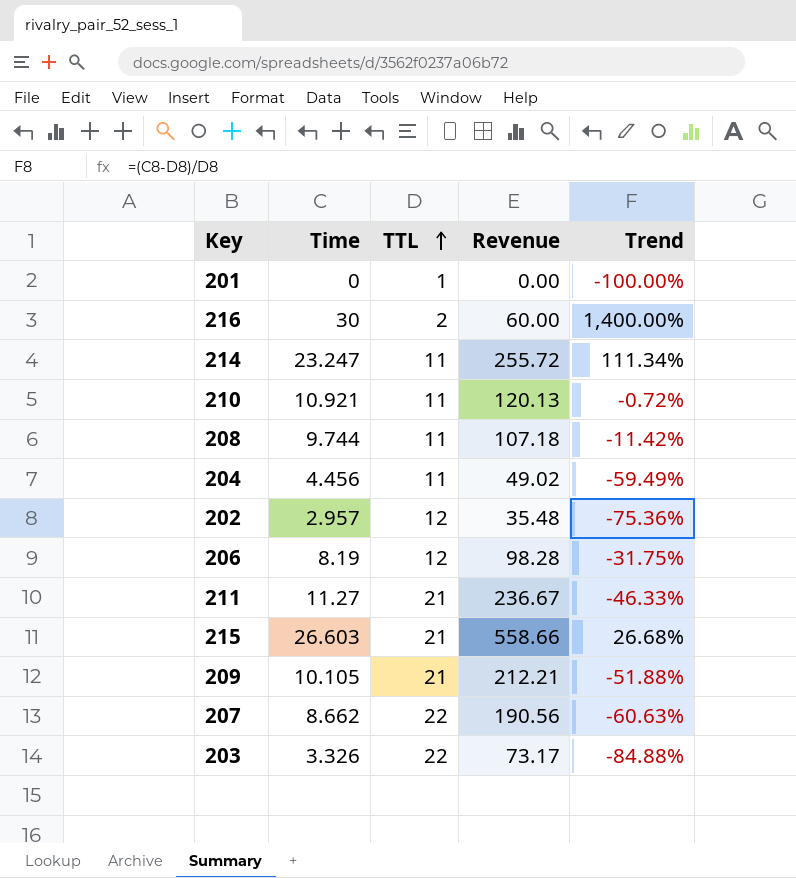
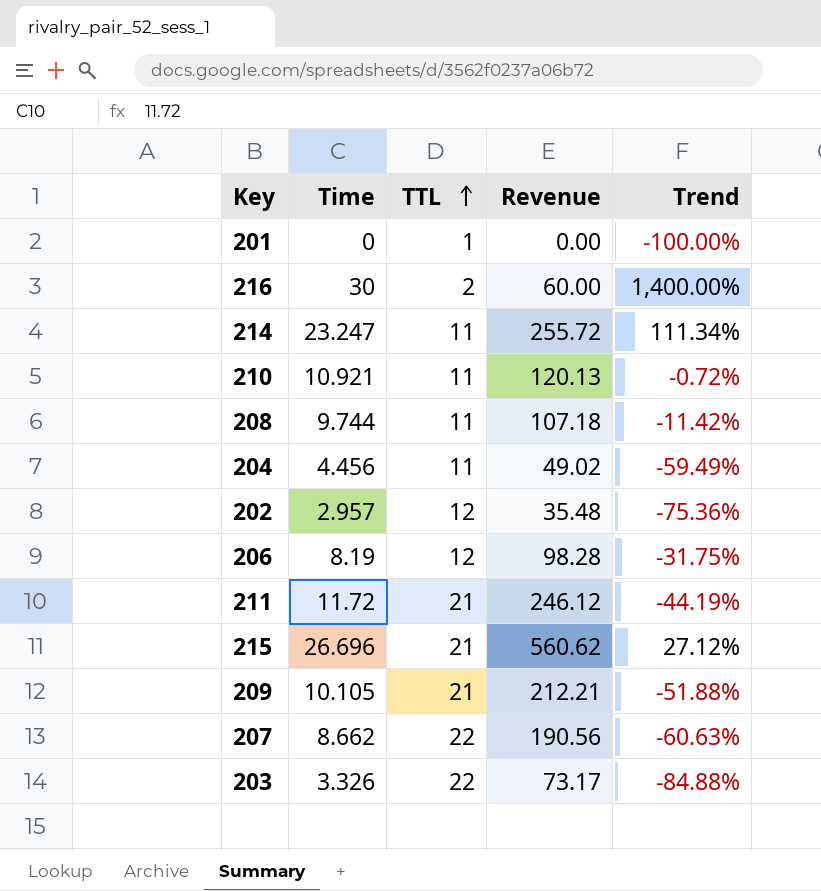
211 | Time: 11.27 -> 11.72
211 | Revenue: 236.67 -> 246.12
211 | Trend: -46.33% -> -44.19%
215 | Time: 26.603 -> 26.696
215 | Revenue: 558.66 -> 560.62
215 | Trend: 26.68% -> 27.12%

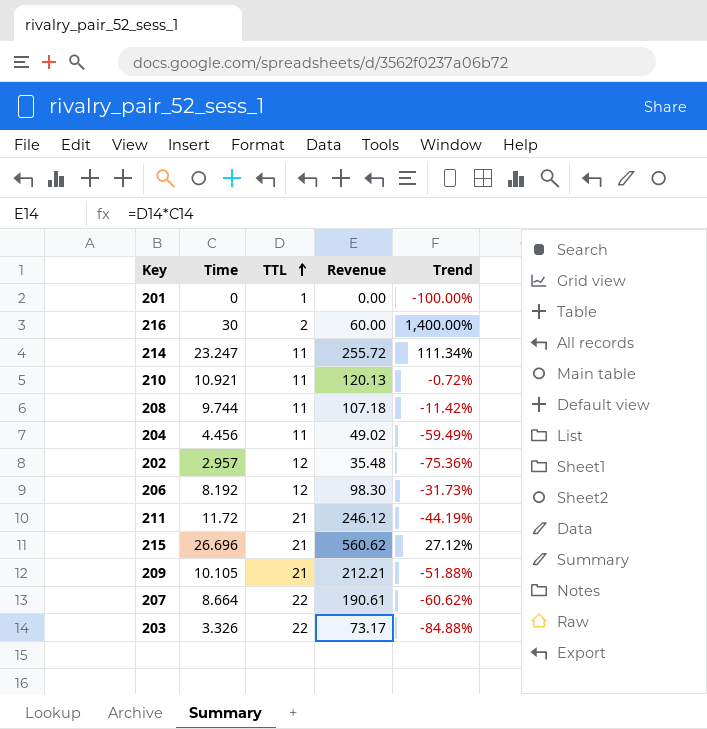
206 | Time: 8.19 -> 8.192
206 | Revenue: 98.28 -> 98.30
206 | Trend: -31.75% -> -31.73%
207 | Time: 8.662 -> 8.664
207 | Revenue: 190.56 -> 190.61
207 | Trend: -60.63% -> -60.62%

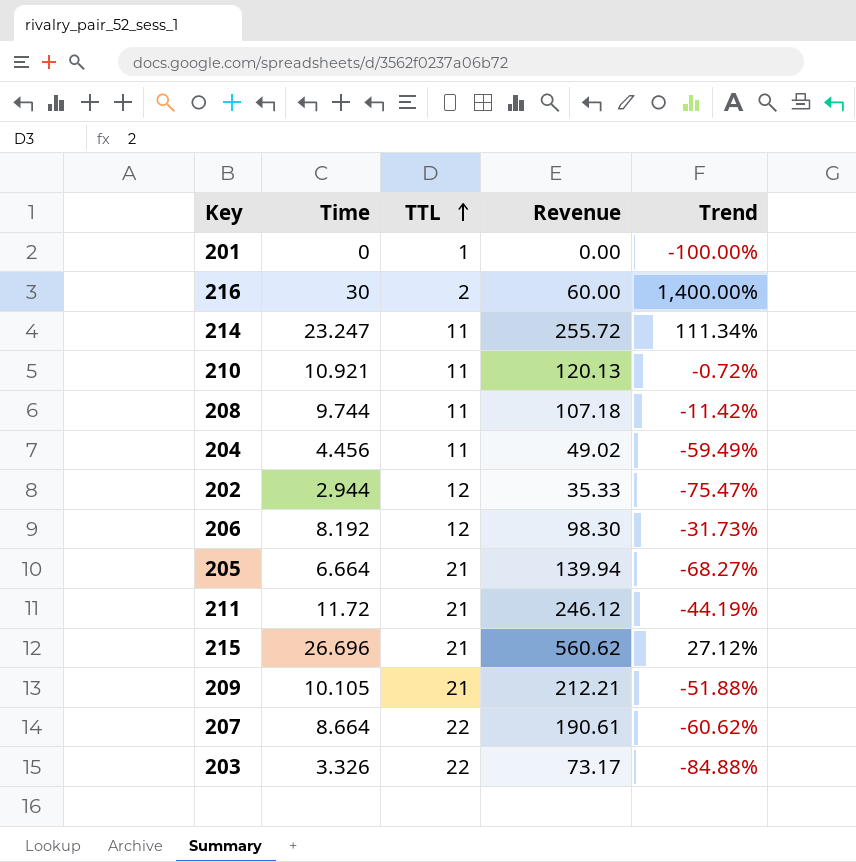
202 | Time: 2.957 -> 2.944
202 | Revenue: 35.48 -> 35.33
202 | Trend: -75.36% -> -75.47%
row 205: none -> 6.664 | 21 | 139.94 | -68.27%

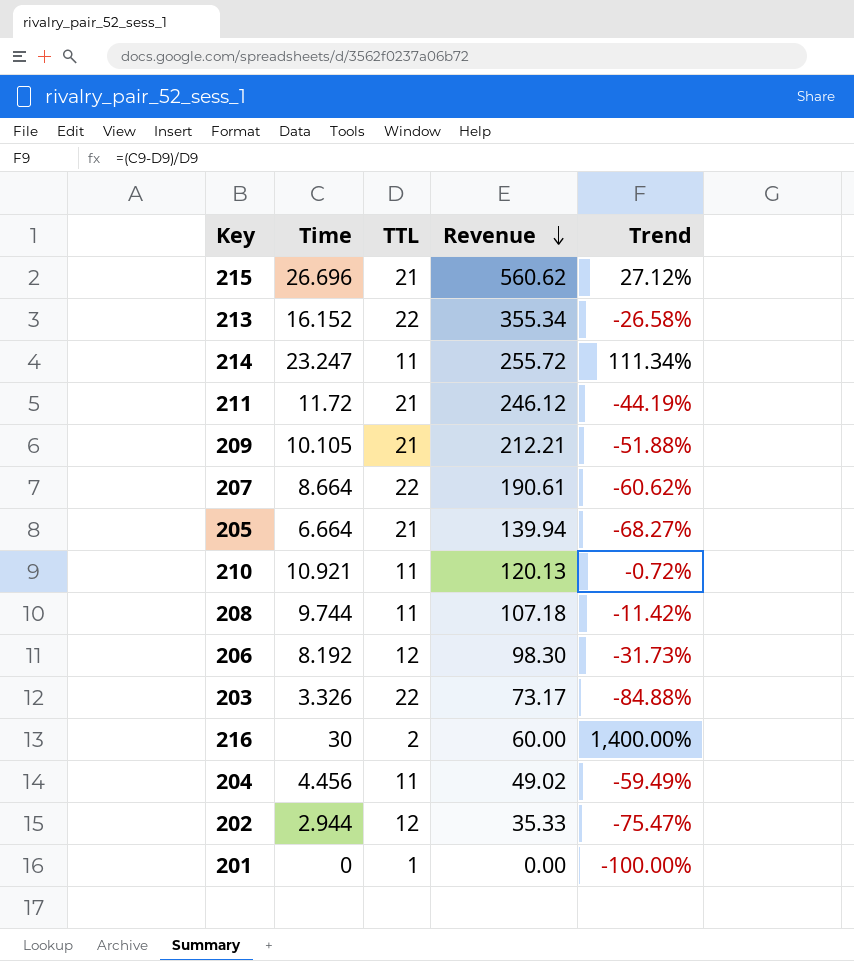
row order: TTL ascending -> Revenue descending
row 213: none -> 16.152 | 22 | 355.34 | -26.58%

